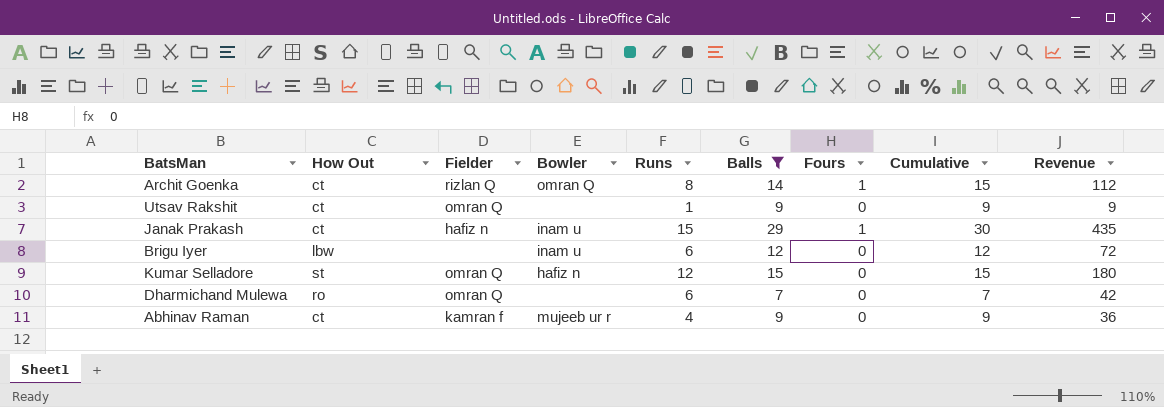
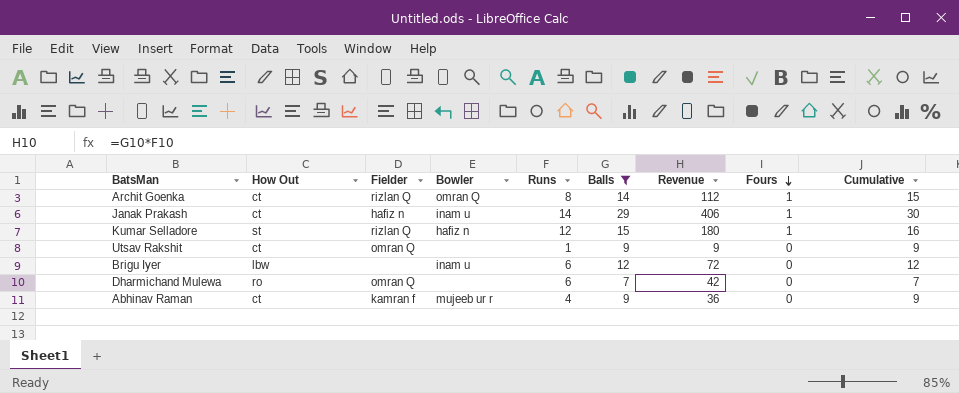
row order: none -> Fours descending
column Revenue | position: 9 -> 7
Janak Prakash | Runs: 15 -> 14
Janak Prakash | Revenue: 435 -> 406
Kumar Selladore | Fielder: omran Q -> rizlan Q
Kumar Selladore | Fours: 0 -> 1
Kumar Selladore | Cumulative: 15 -> 16

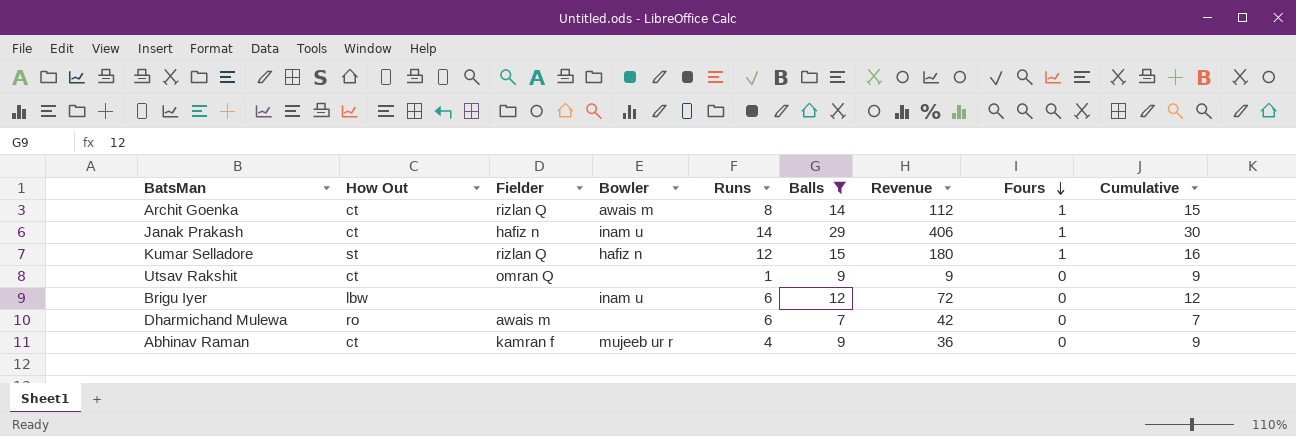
Archit Goenka | Bowler: omran Q -> awais m
Dharmichand Mulewa | Fielder: omran Q -> awais m

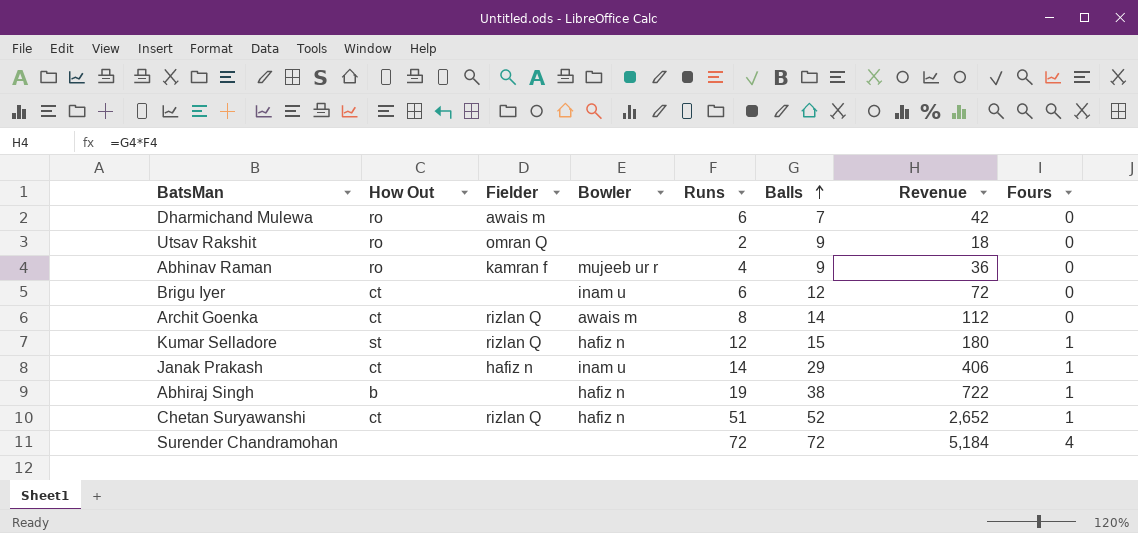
filter: Balls <= 29 -> none
row order: Fours descending -> Balls ascending
column Cumulative | formula: [Balls] + [Fours] -> none
Utsav Rakshit | How Out: ct -> ro
Utsav Rakshit | Runs: 1 -> 2
Utsav Rakshit | Revenue: 9 -> 18
Abhinav Raman | How Out: ct -> ro
Brigu Iyer | How Out: lbw -> ct
Archit Goenka | Fours: 1 -> 0

